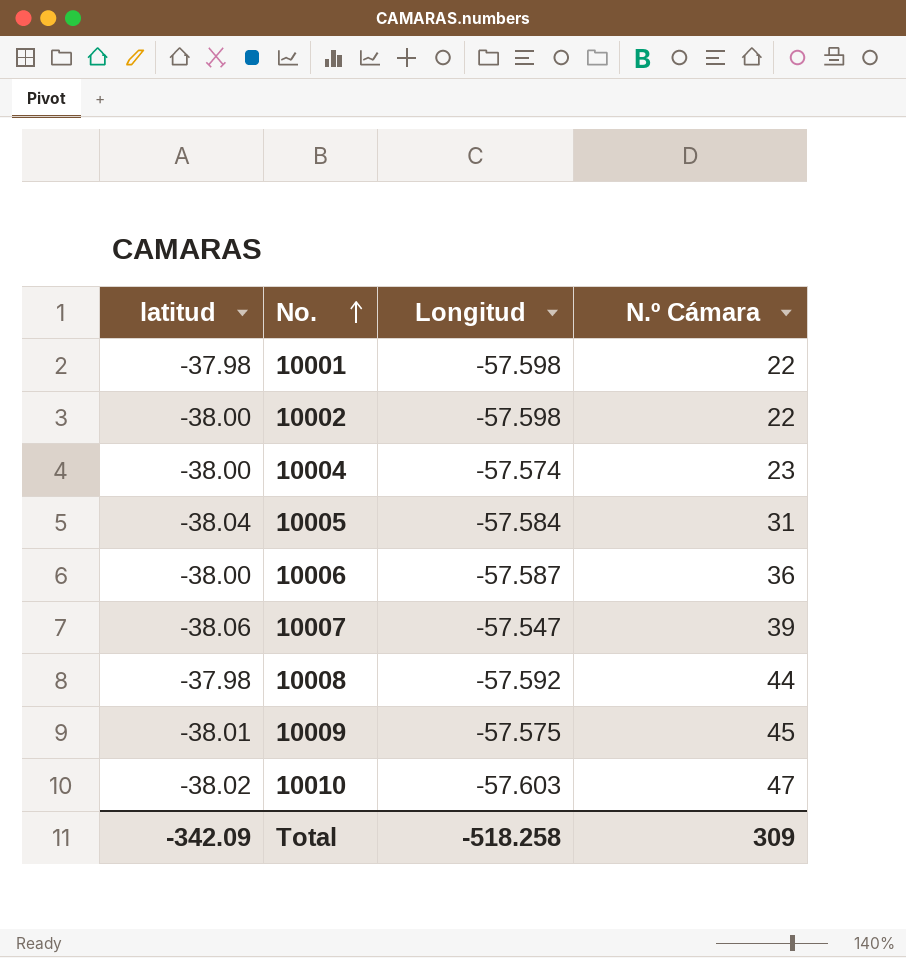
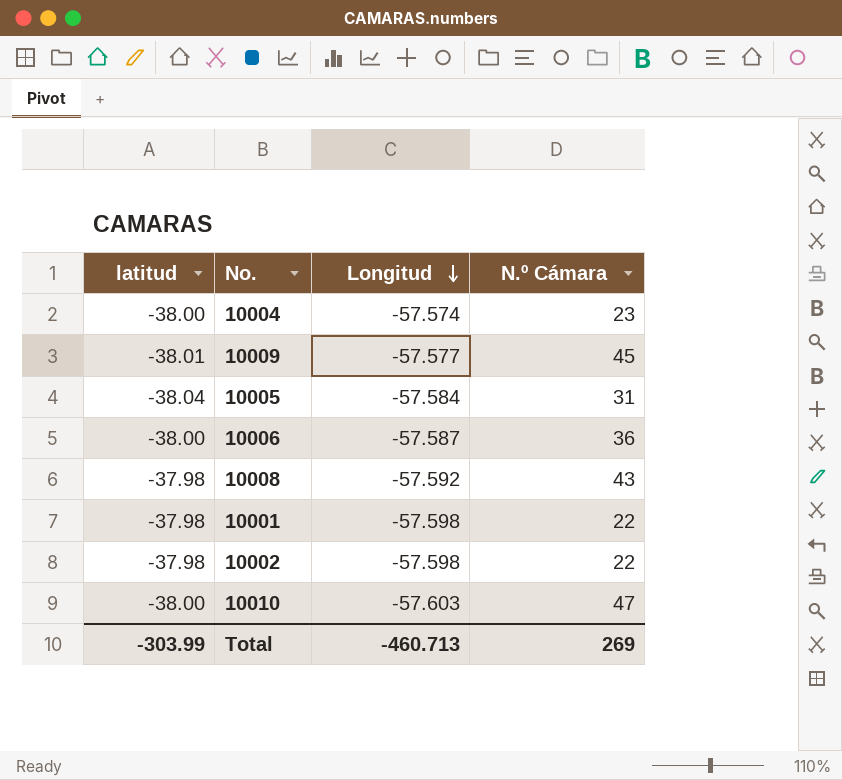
row order: No. ascending -> Longitud descending
row 10007: -38.06 | -57.547 | 39 -> none
10009 | Longitud: -57.575 -> -57.577
10008 | N.º Cámara: 44 -> 43
10002 | latitud: -38.00 -> -37.98
10010 | latitud: -38.02 -> -38.00
Total | latitud: -342.09 -> -303.99
Total | Longitud: -518.258 -> -460.713
Total | N.º Cámara: 309 -> 269

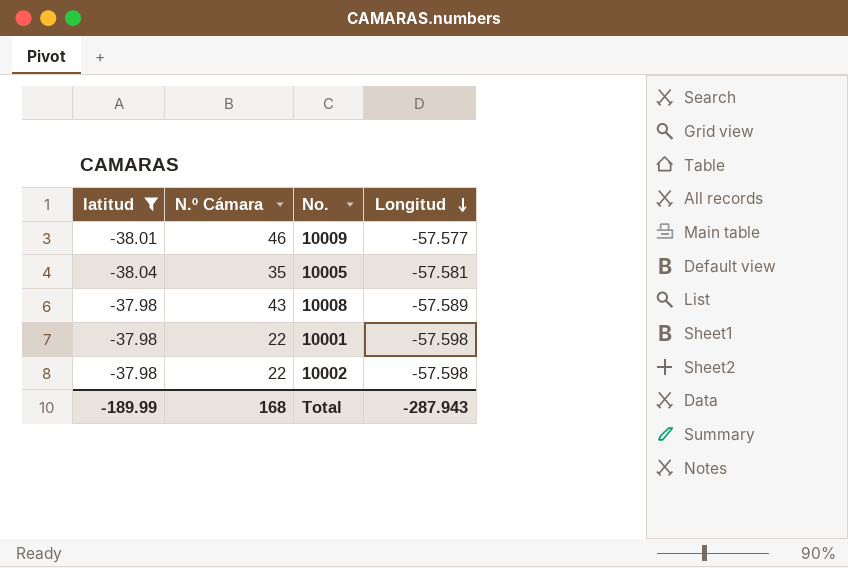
filter: none -> latitud != -38.00
column N.º Cámara | position: 4 -> 2
10009 | N.º Cámara: 45 -> 46
10005 | N.º Cámara: 31 -> 35
10005 | Longitud: -57.584 -> -57.581
10008 | Longitud: -57.592 -> -57.589
Total | latitud: -303.99 -> -189.99
Total | N.º Cámara: 269 -> 168
Total | Longitud: -460.713 -> -287.943

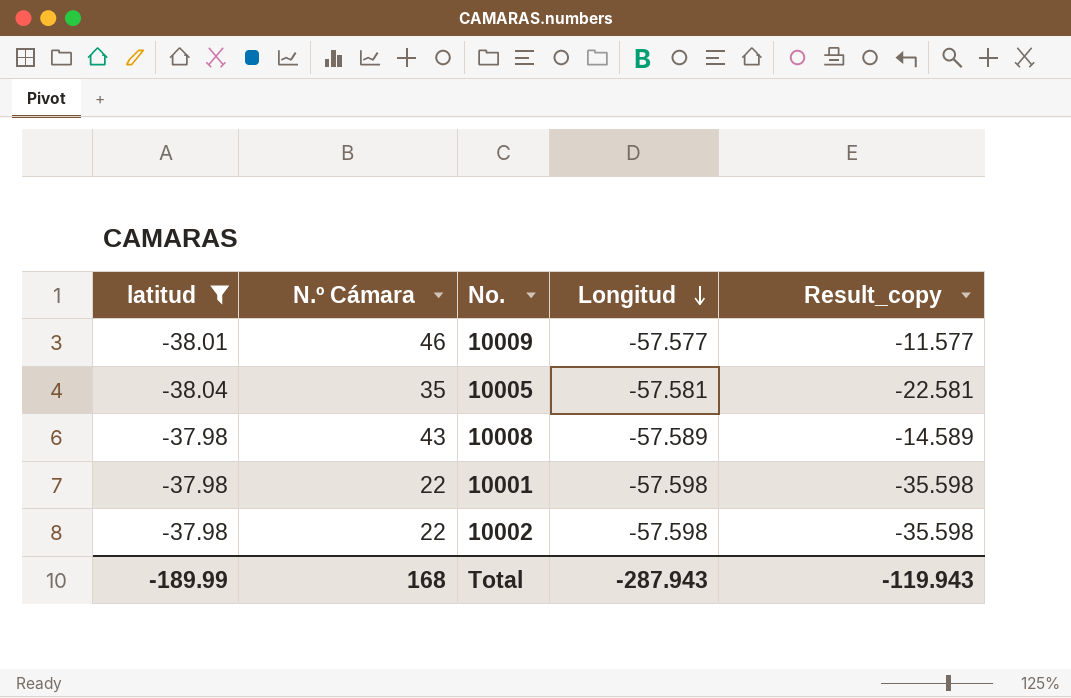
column Result_copy | formula: none -> [N.º Cámara] + [Longitud]

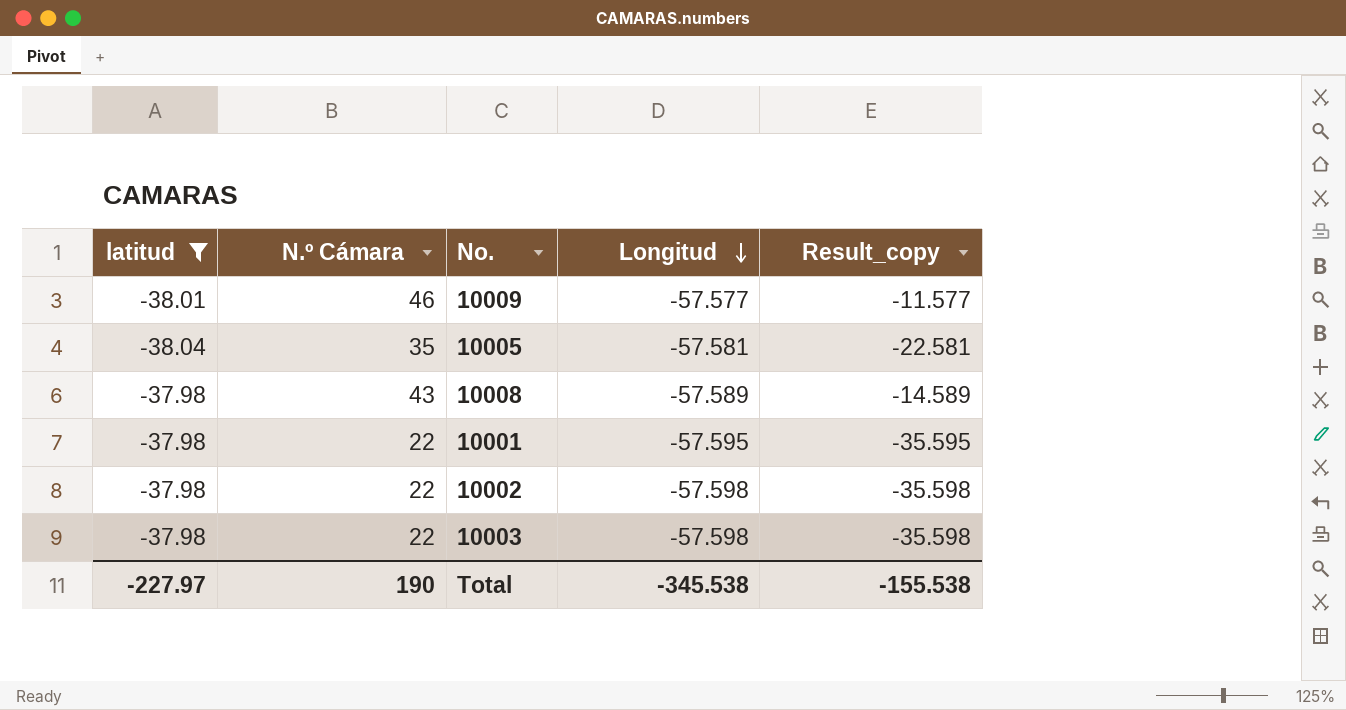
10001 | Longitud: -57.598 -> -57.595
10001 | Result_copy: -35.598 -> -35.595
row 10003: none -> -37.98 | 22 | -57.598 | -35.598
Total | latitud: -189.99 -> -227.97
Total | N.º Cámara: 168 -> 190
Total | Longitud: -287.943 -> -345.538
Total | Result_copy: -119.943 -> -155.538

